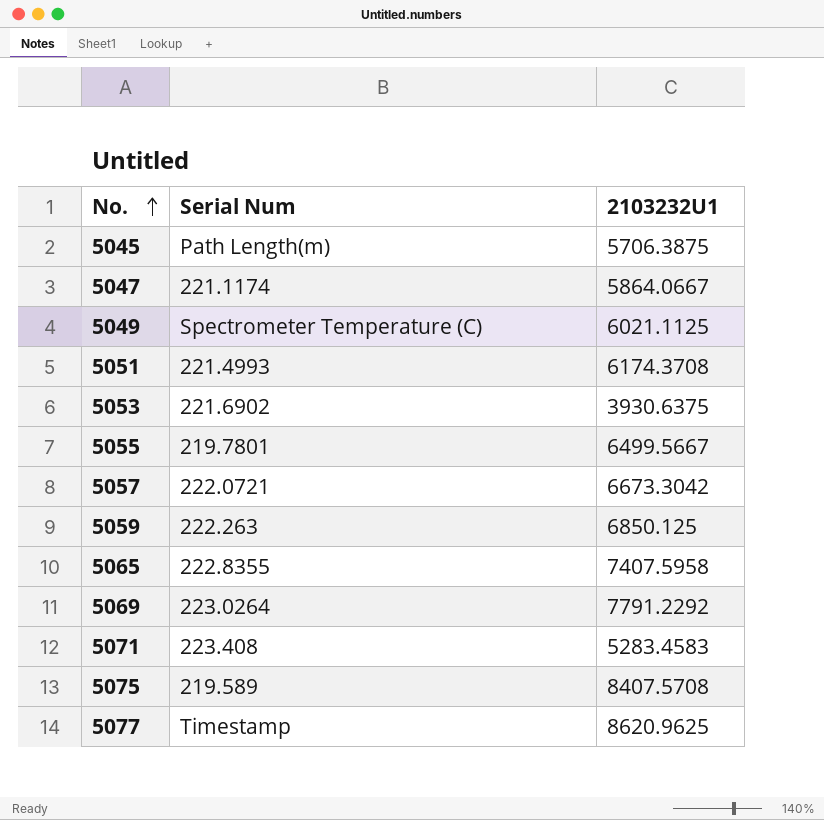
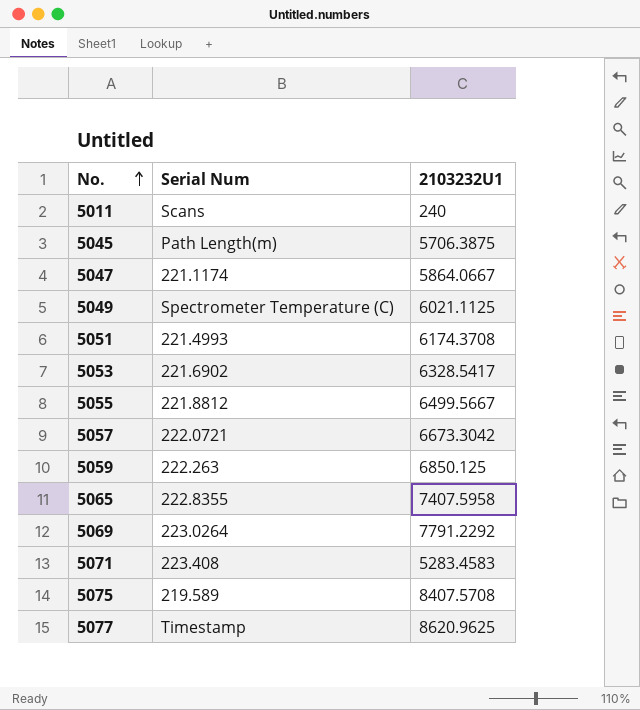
row 5011: none -> Scans | 240
5053 | 2103232U1: 3930.6375 -> 6328.5417
5055 | Serial Num: 219.7801 -> 221.8812

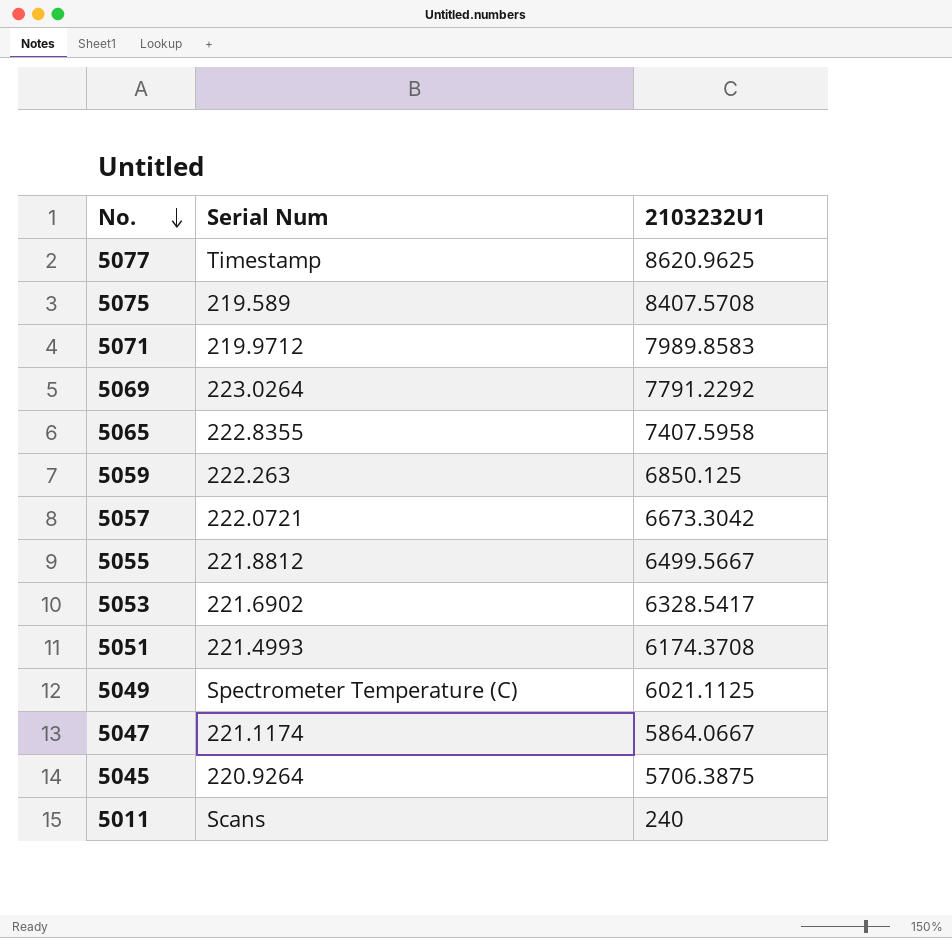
row order: No. ascending -> No. descending
5071 | Serial Num: 223.408 -> 219.9712
5071 | 2103232U1: 5283.4583 -> 7989.8583
5045 | Serial Num: Path Length(m) -> 220.9264

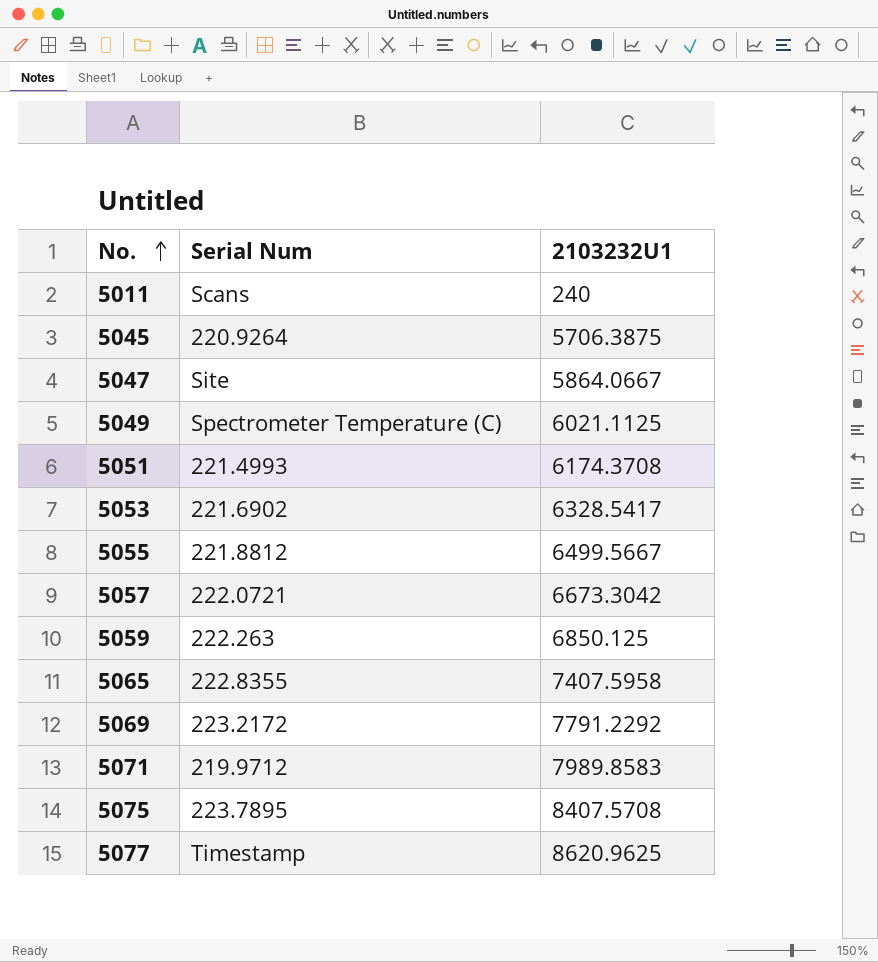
row order: No. descending -> No. ascending
5047 | Serial Num: 221.1174 -> Site
5069 | Serial Num: 223.0264 -> 223.2172
5075 | Serial Num: 219.589 -> 223.7895

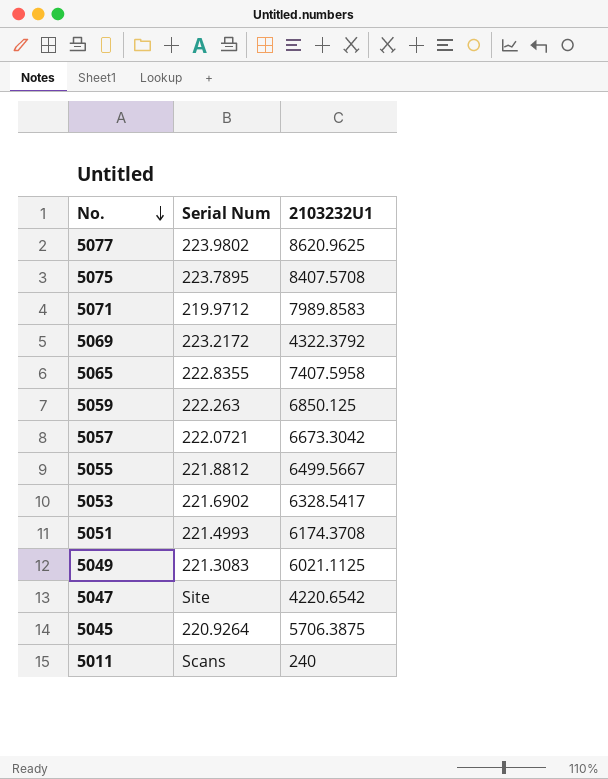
row order: No. ascending -> No. descending
5077 | Serial Num: Timestamp -> 223.9802
5069 | 2103232U1: 7791.2292 -> 4322.3792
5049 | Serial Num: Spectrometer Temperature (C) -> 221.3083
5047 | 2103232U1: 5864.0667 -> 4220.6542

